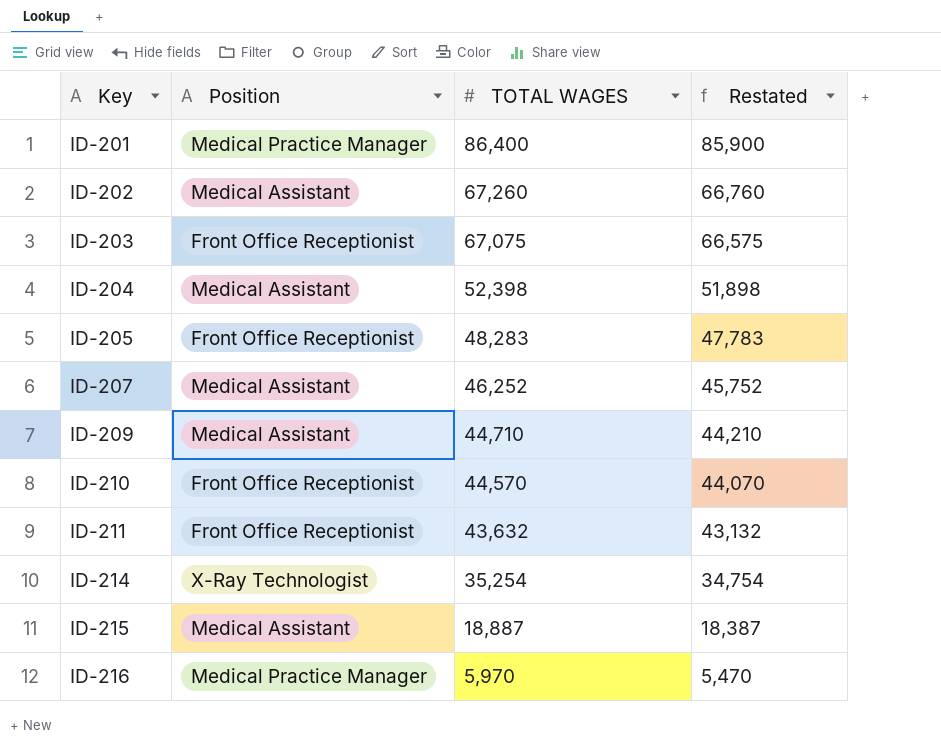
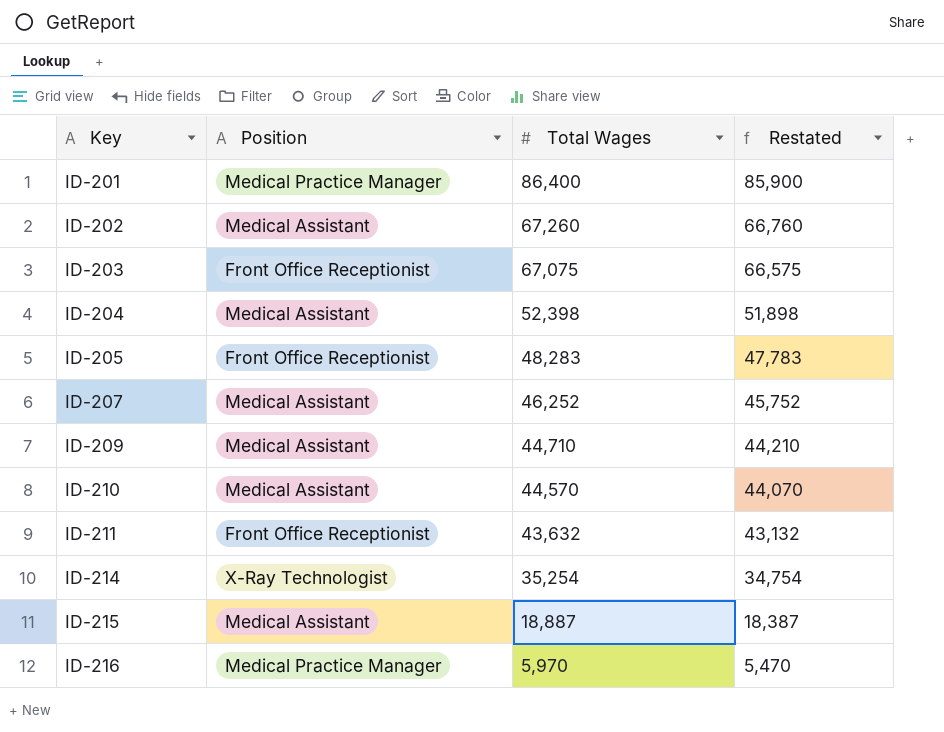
column name: TOTAL WAGES -> Total Wages
ID-210 | Position: Front Office Receptionist -> Medical Assistant

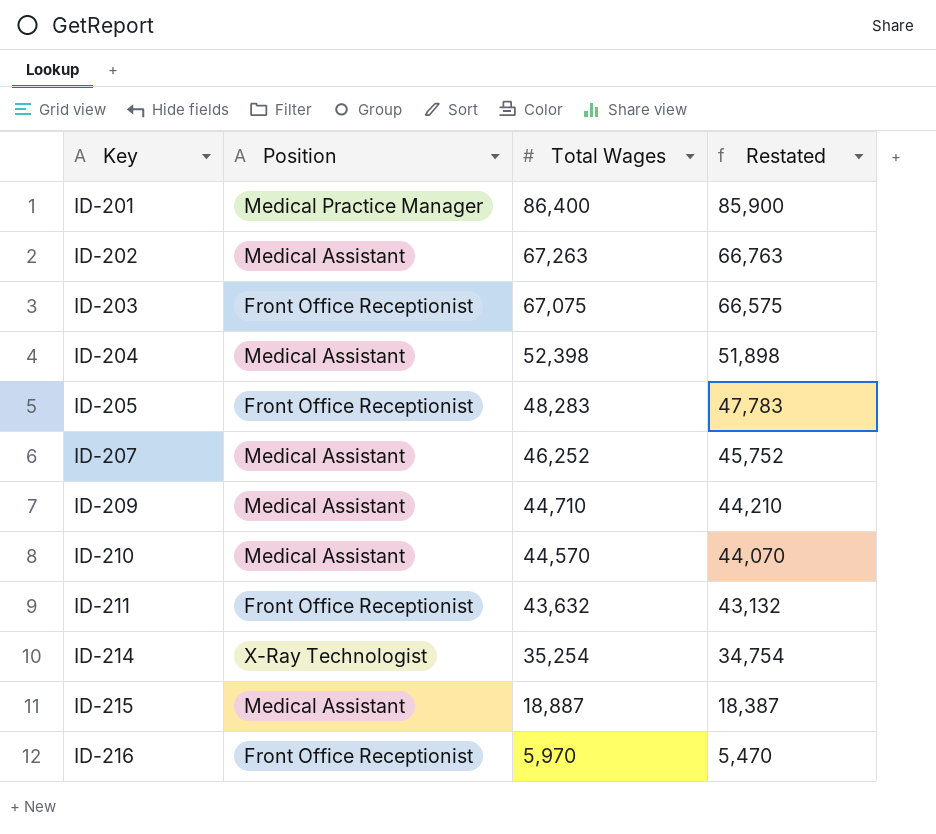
ID-202 | Total Wages: 67,260 -> 67,263
ID-202 | Restated: 66,760 -> 66,763
ID-216 | Position: Medical Practice Manager -> Front Office Receptionist

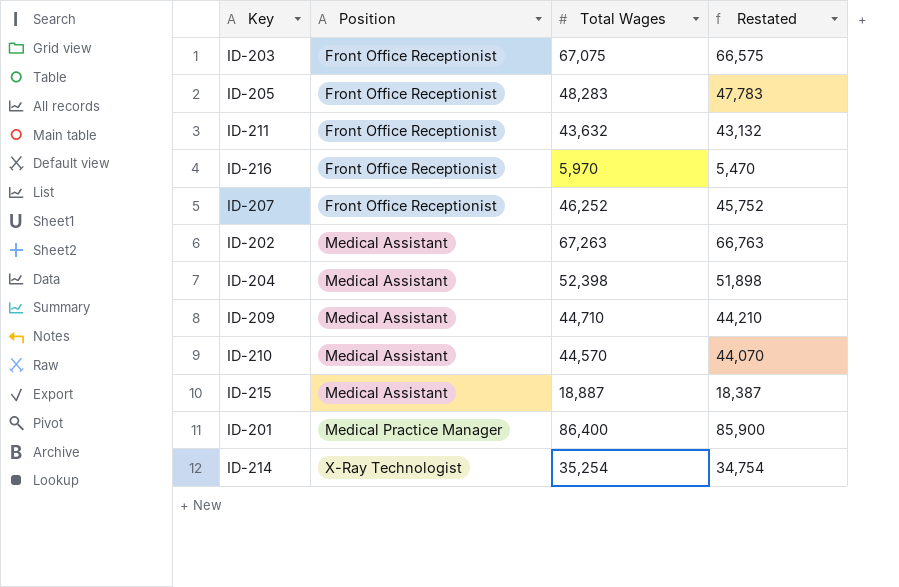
row order: Key ascending -> Position ascending
ID-207 | Position: Medical Assistant -> Front Office Receptionist

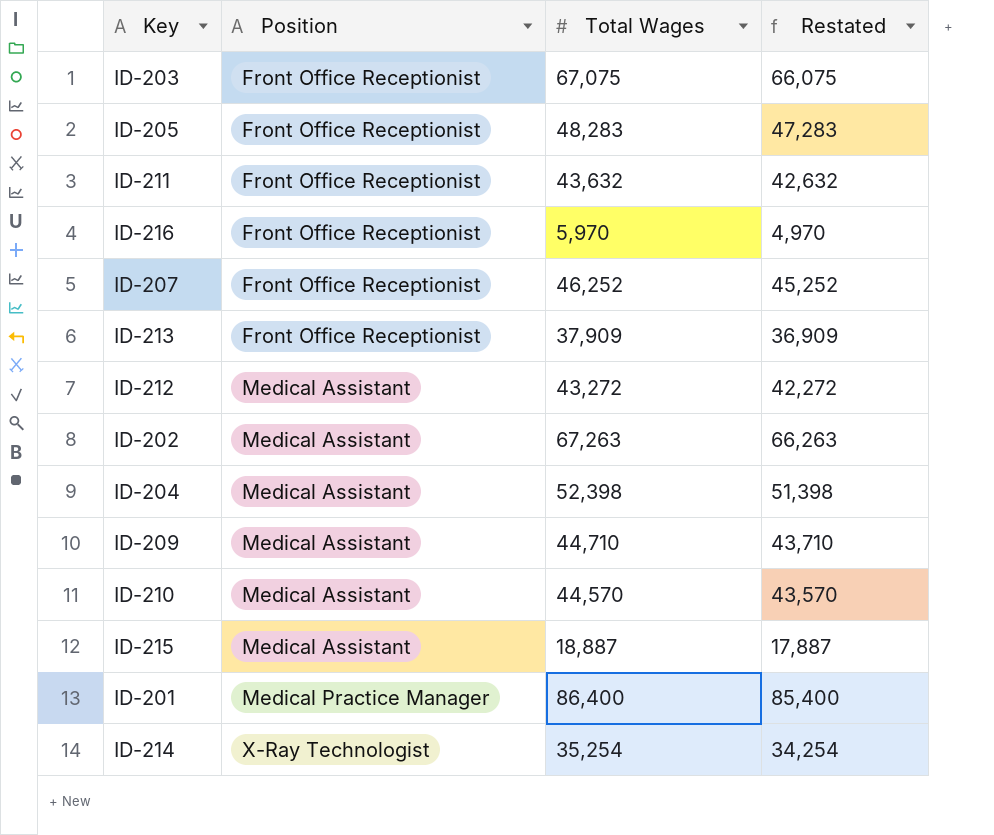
column Restated | formula: [Total Wages] - 500 -> [Total Wages] - 1000
row ID-213: none -> Front Office Receptionist | 37,909 | 36,909
row ID-212: none -> Medical Assistant | 43,272 | 42,272

